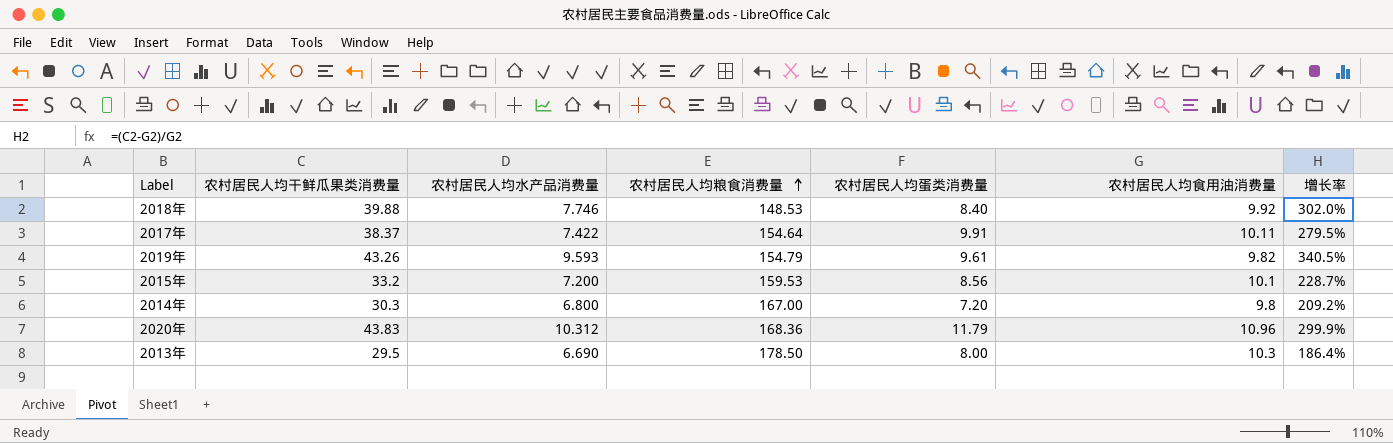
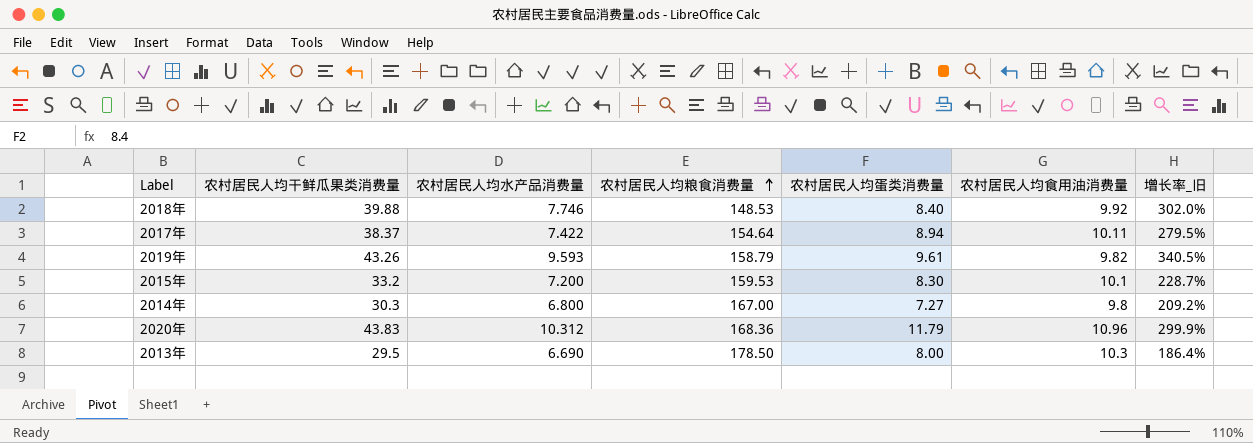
column name: 增长率 -> 增长率_旧
2017年 | 农村居民人均蛋类消费量: 9.91 -> 8.94
2019年 | 农村居民人均粮食消费量: 154.79 -> 158.79
2015年 | 农村居民人均蛋类消费量: 8.56 -> 8.30
2014年 | 农村居民人均蛋类消费量: 7.20 -> 7.27

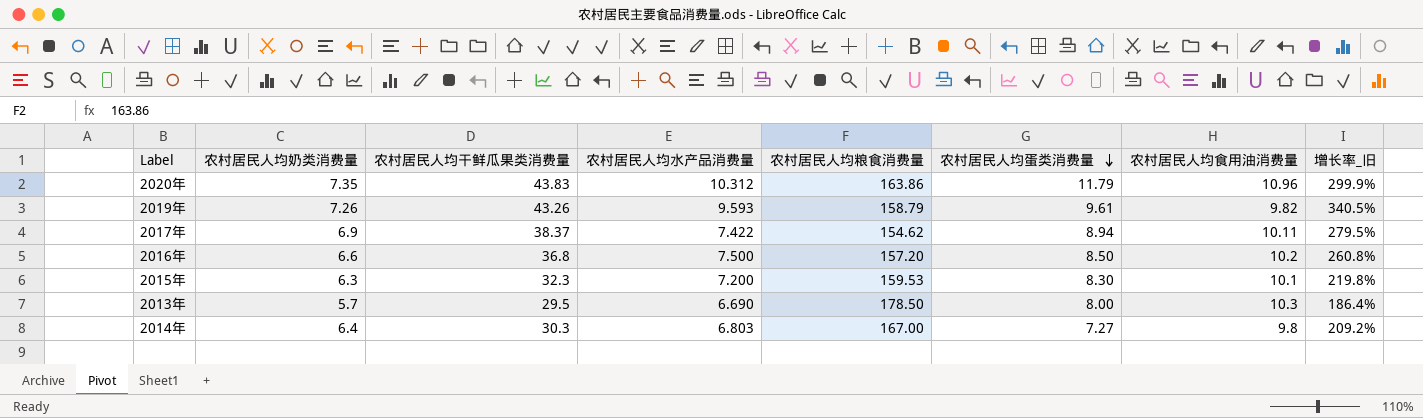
row order: 农村居民人均粮食消费量 ascending -> 农村居民人均蛋类消费量 descending
column 农村居民人均奶类消费量 | position: none -> 2
row 2018年: 39.88 | 7.746 | 148.53 | 8.40 | 9.92 | 302.0% -> none
2020年 | 农村居民人均粮食消费量: 168.36 -> 163.86
2017年 | 农村居民人均粮食消费量: 154.64 -> 154.62
row 2016年: none -> 6.6 | 36.8 | 7.500 | 157.20 | 8.50 | 10.2 | 260.8%
2015年 | 农村居民人均干鲜瓜果类消费量: 33.2 -> 32.3
2015年 | 增长率_旧: 228.7% -> 219.8%
2014年 | 农村居民人均水产品消费量: 6.800 -> 6.803

